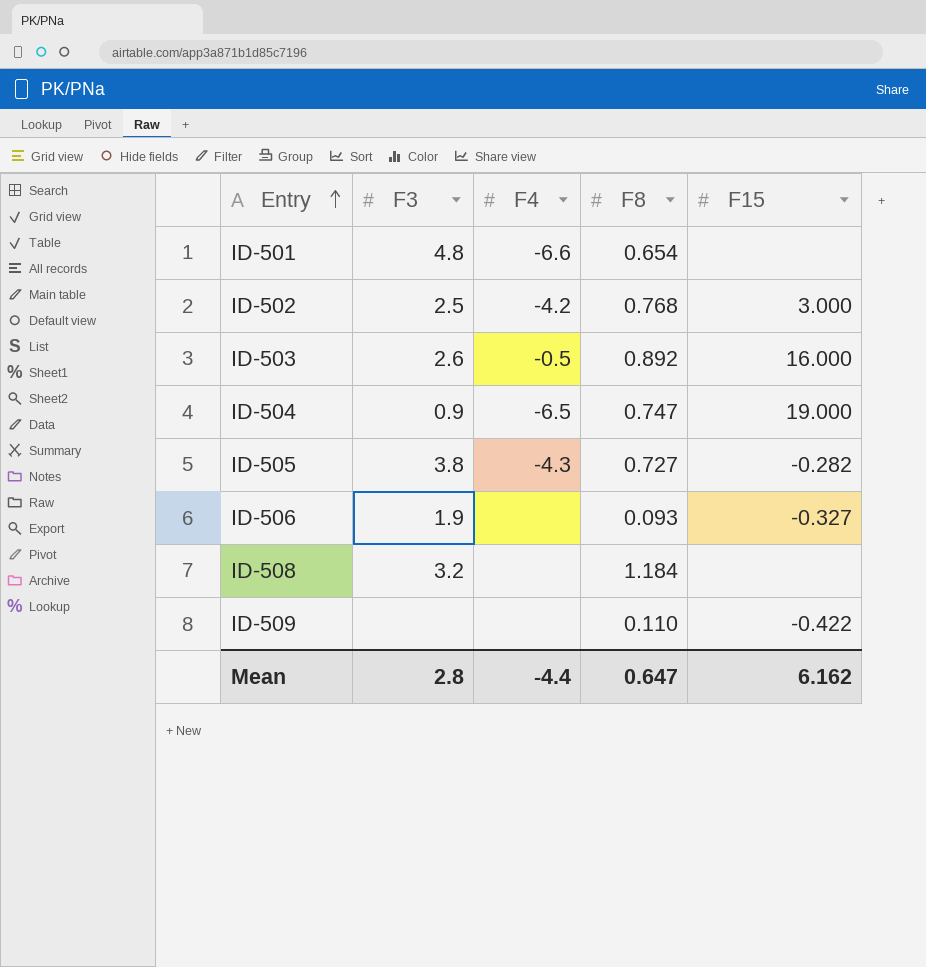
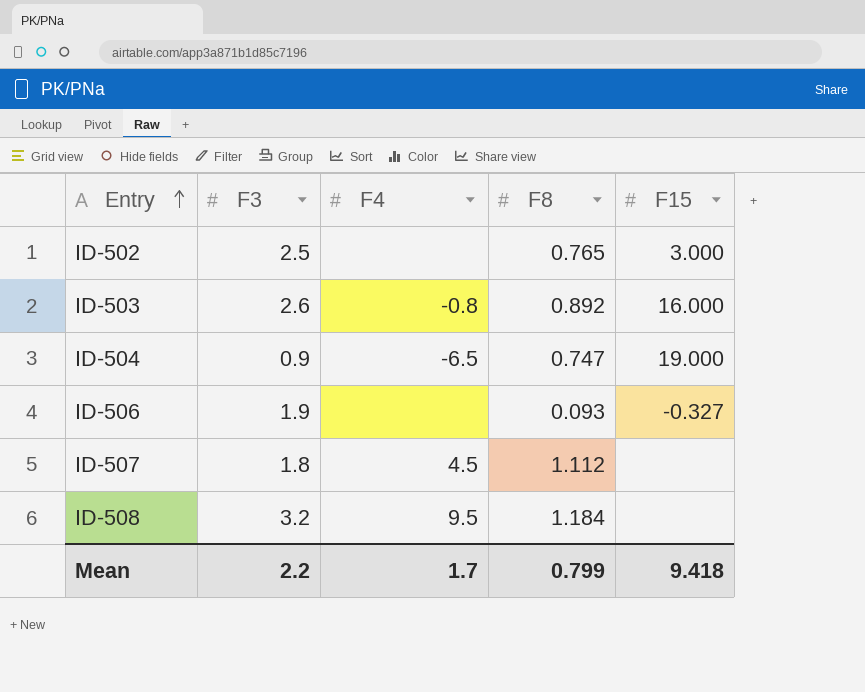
row ID-501: 4.8 | -6.6 | 0.654 | none -> none
row ID-505: 3.8 | -4.3 | 0.727 | -0.282 -> none
row ID-509: none | none | 0.110 | -0.422 -> none
ID-502 | F4: -4.2 -> none
ID-502 | F8: 0.768 -> 0.765
ID-503 | F4: -0.5 -> -0.8
row ID-507: none -> 1.8 | 4.5 | 1.112 | none
ID-508 | F4: none -> 9.5
Mean | F3: 2.8 -> 2.2
Mean | F4: -4.4 -> 1.7
Mean | F8: 0.647 -> 0.799
Mean | F15: 6.162 -> 9.418

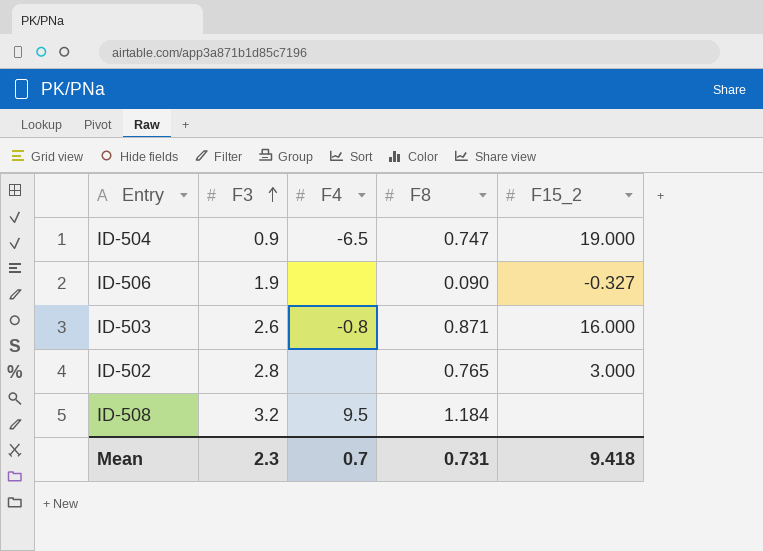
row order: Entry ascending -> F3 ascending
column name: F15 -> F15_2
row ID-507: 1.8 | 4.5 | 1.112 | none -> none
ID-506 | F8: 0.093 -> 0.090
ID-503 | F8: 0.892 -> 0.871
ID-502 | F3: 2.5 -> 2.8
Mean | F3: 2.2 -> 2.3
Mean | F4: 1.7 -> 0.7
Mean | F8: 0.799 -> 0.731

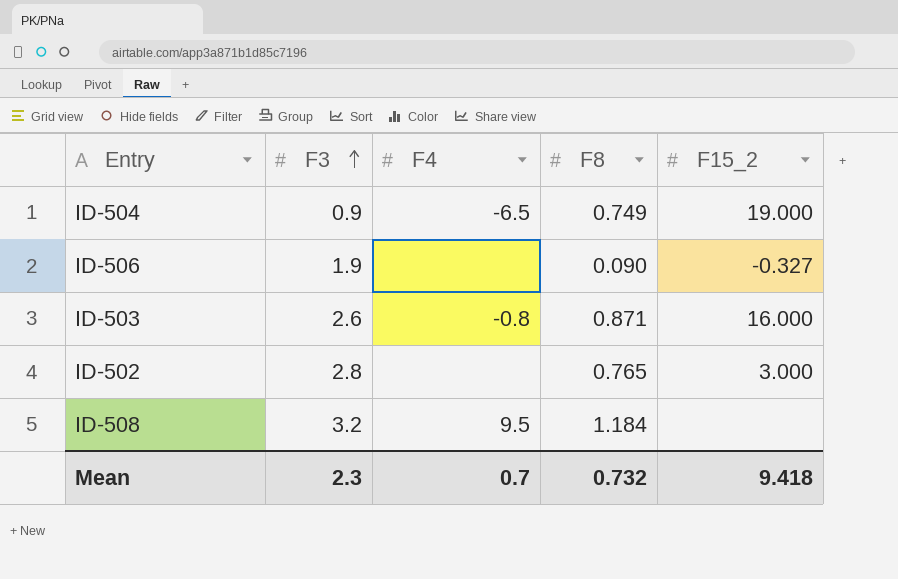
ID-504 | F8: 0.747 -> 0.749
Mean | F8: 0.731 -> 0.732

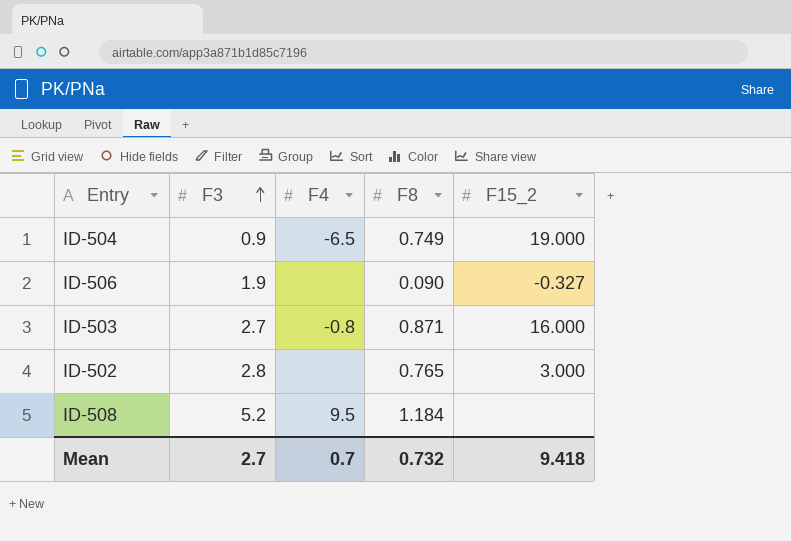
ID-503 | F3: 2.6 -> 2.7
ID-508 | F3: 3.2 -> 5.2
Mean | F3: 2.3 -> 2.7

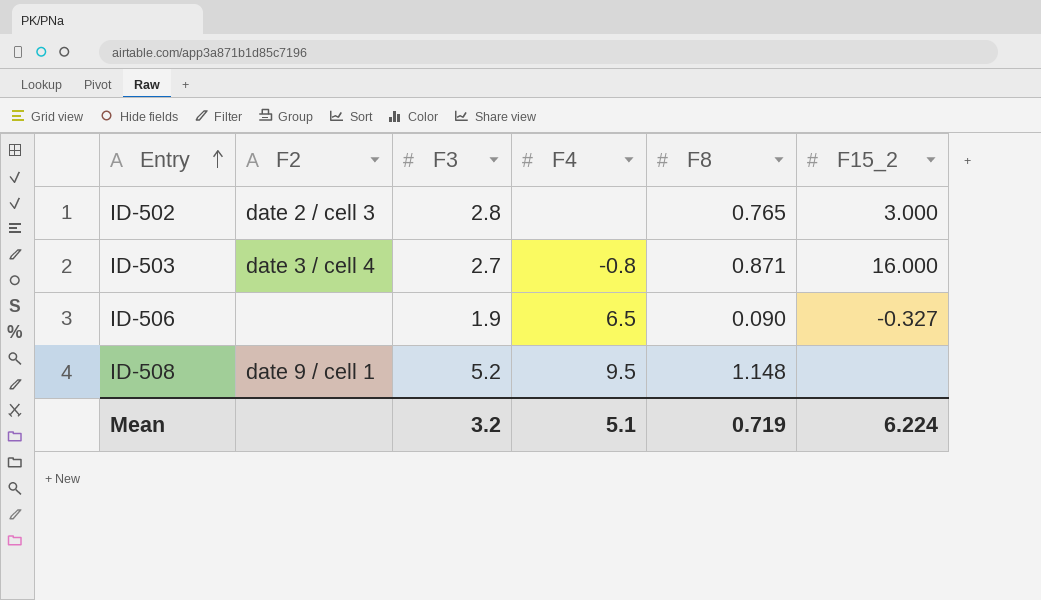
row order: F3 ascending -> Entry ascending
column F2 | position: none -> 2
row ID-504: 0.9 | -6.5 | 0.749 | 19.000 -> none
ID-506 | F4: none -> 6.5
ID-508 | F8: 1.184 -> 1.148
Mean | F3: 2.7 -> 3.2
Mean | F4: 0.7 -> 5.1
Mean | F8: 0.732 -> 0.719
Mean | F15_2: 9.418 -> 6.224

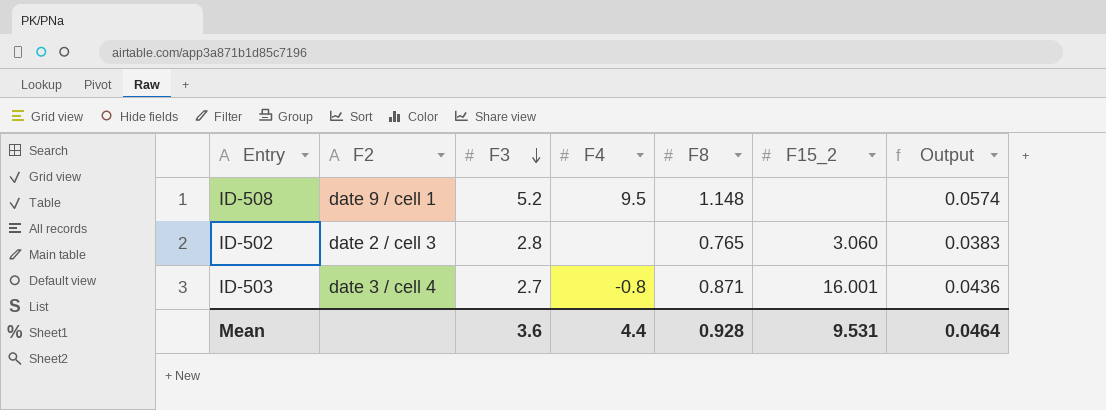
row order: Entry ascending -> F3 descending
column Output | formula: none -> [F8] * 0.05
row ID-506: none | 1.9 | 6.5 | 0.090 | -0.327 -> none
ID-502 | F15_2: 3.000 -> 3.060
ID-503 | F15_2: 16.000 -> 16.001
Mean | F3: 3.2 -> 3.6
Mean | F4: 5.1 -> 4.4
Mean | F8: 0.719 -> 0.928
Mean | F15_2: 6.224 -> 9.531

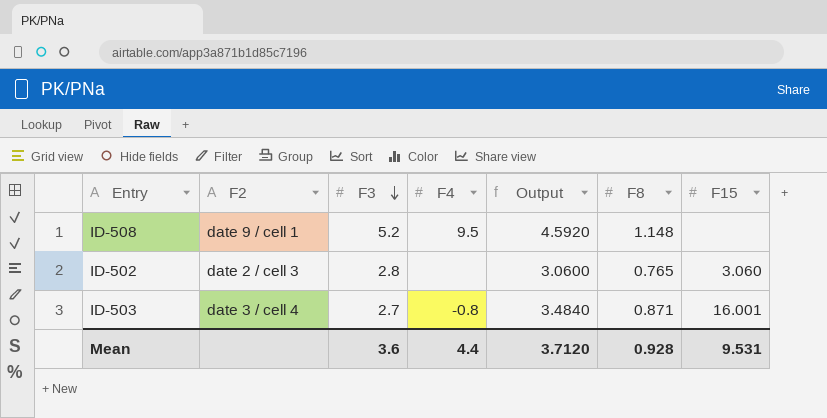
column Output | formula: [F8] * 0.05 -> [F8] * 4
column Output | position: 7 -> 5
column name: F15_2 -> F15
Mean | Output: 0.0464 -> 3.7120

